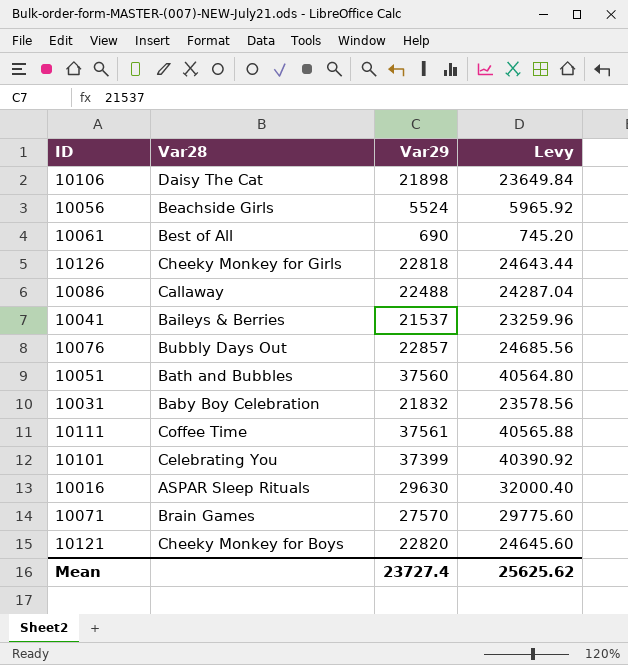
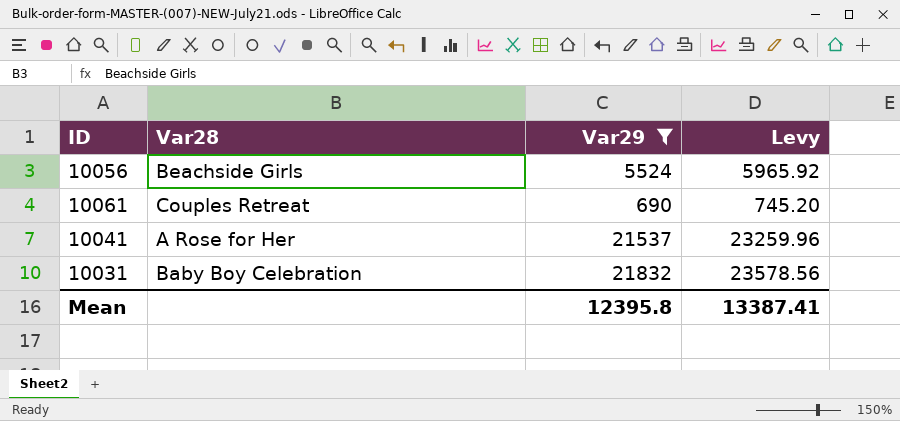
filter: none -> Var29 <= 21832
10061 | Var28: Best of All -> Couples Retreat
10041 | Var28: Baileys & Berries -> A Rose for Her
Mean | Var29: 23727.4 -> 12395.8
Mean | Levy: 25625.62 -> 13387.41

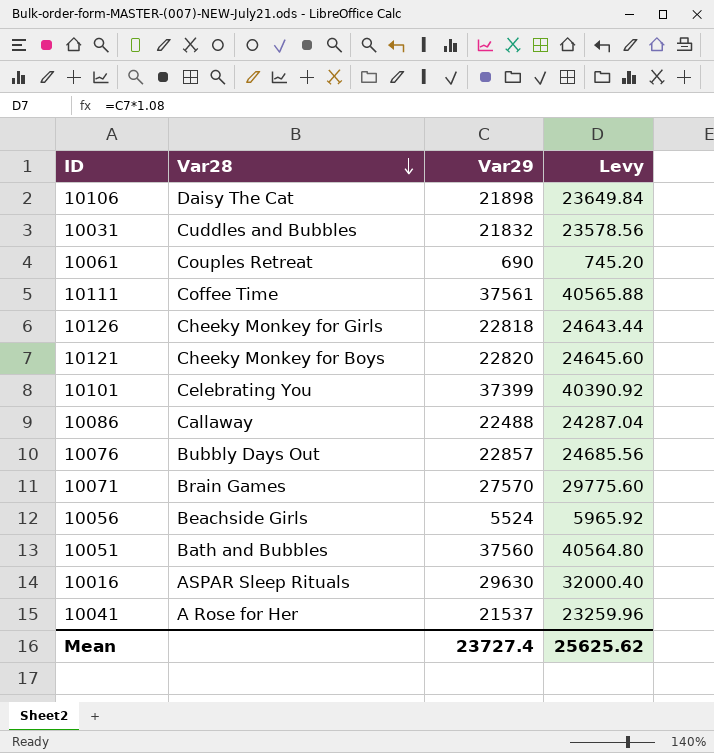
filter: Var29 <= 21832 -> none
row order: none -> Var28 descending
10031 | Var28: Baby Boy Celebration -> Cuddles and Bubbles
Mean | Var29: 12395.8 -> 23727.4
Mean | Levy: 13387.41 -> 25625.62

